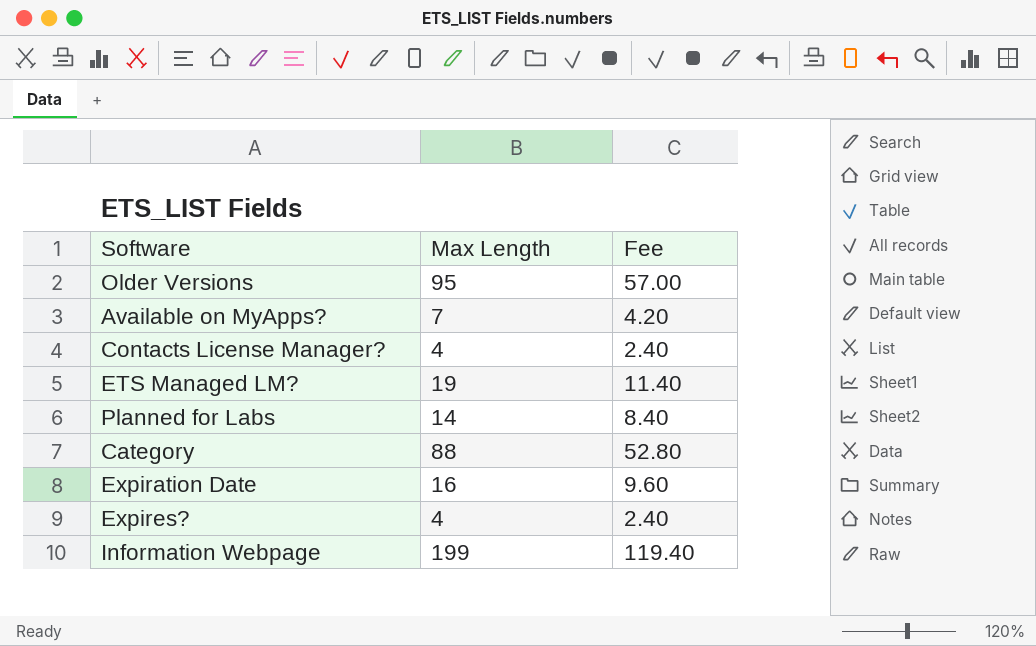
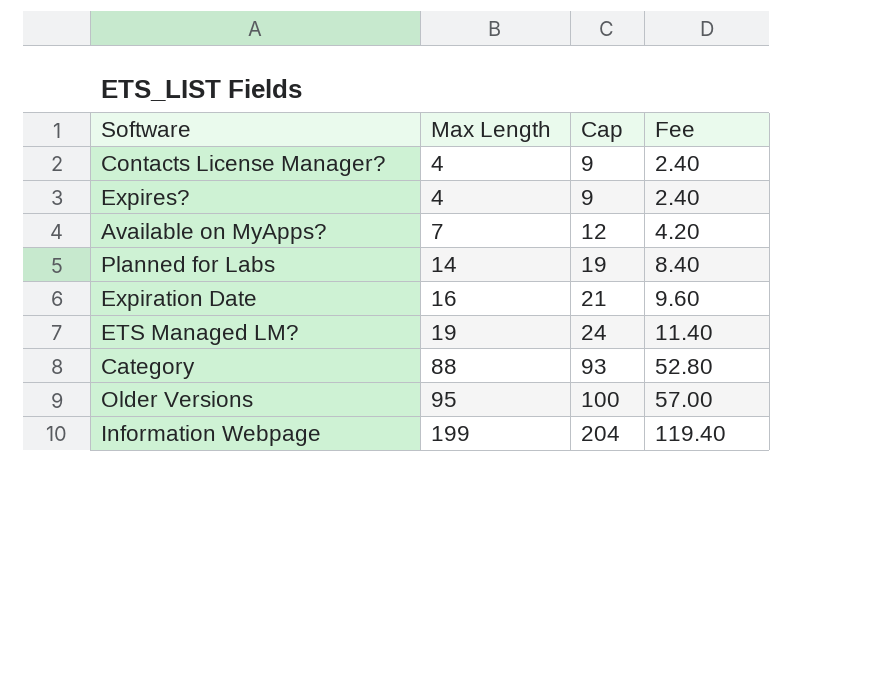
row order: none -> Max Length ascending
column Cap | formula: none -> [Max Length] + 5

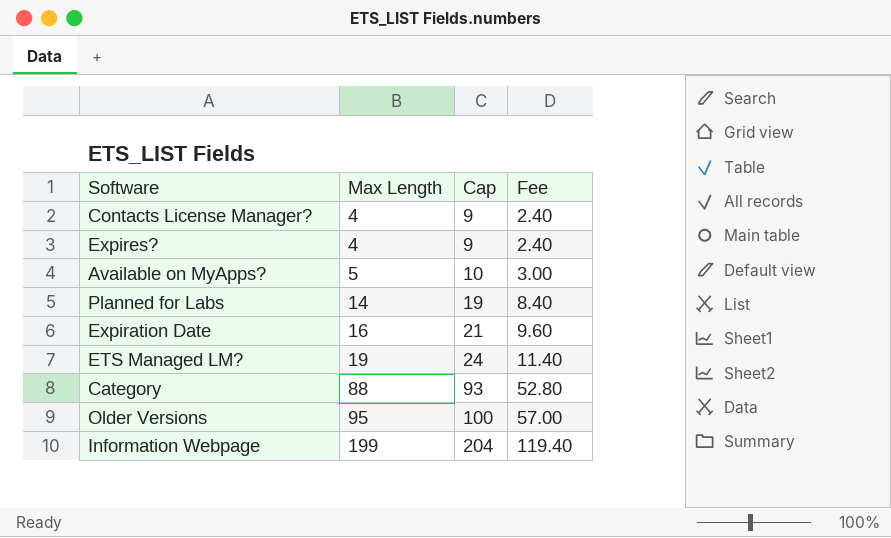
Available on MyApps? | Max Length: 7 -> 5
Available on MyApps? | Cap: 12 -> 10
Available on MyApps? | Fee: 4.20 -> 3.00

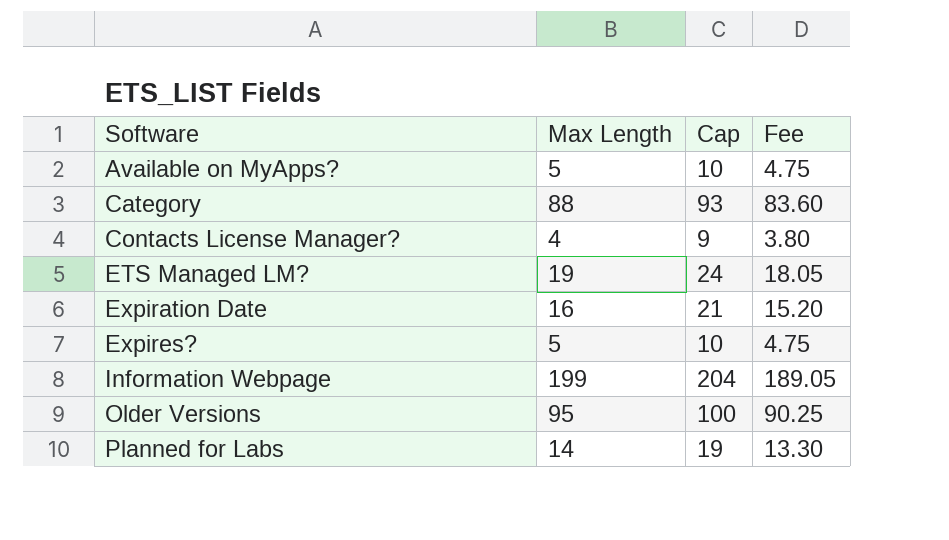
row order: Max Length ascending -> Software ascending
column Fee | formula: [Max Length] * 0.6 -> [Max Length] * 0.95
Expires? | Max Length: 4 -> 5
Expires? | Cap: 9 -> 10

